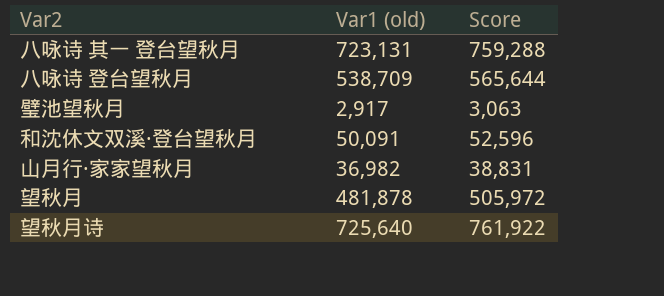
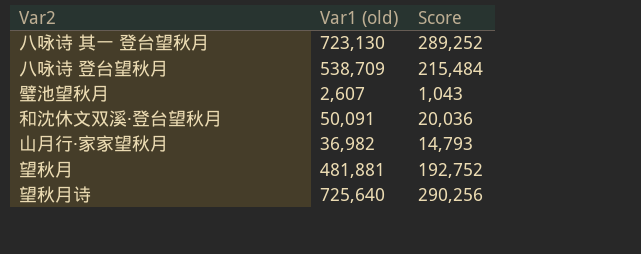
column Score | formula: [Var1 (old)] * 1.05 -> [Var1 (old)] * 0.4
八咏诗 其一 登台望秋月 | Var1 (old): 723,131 -> 723,130
璧池望秋月 | Var1 (old): 2,917 -> 2,607
望秋月 | Var1 (old): 481,878 -> 481,881

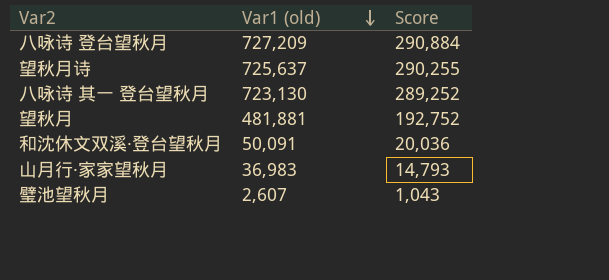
row order: none -> Var1 (old) descending
八咏诗 登台望秋月 | Var1 (old): 538,709 -> 727,209
八咏诗 登台望秋月 | Score: 215,484 -> 290,884
望秋月诗 | Var1 (old): 725,640 -> 725,637
望秋月诗 | Score: 290,256 -> 290,255
山月行·家家望秋月 | Var1 (old): 36,982 -> 36,983

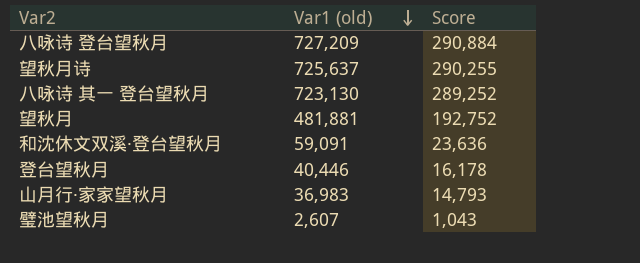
和沈休文双溪·登台望秋月 | Var1 (old): 50,091 -> 59,091
和沈休文双溪·登台望秋月 | Score: 20,036 -> 23,636
row 登台望秋月: none -> 40,446 | 16,178

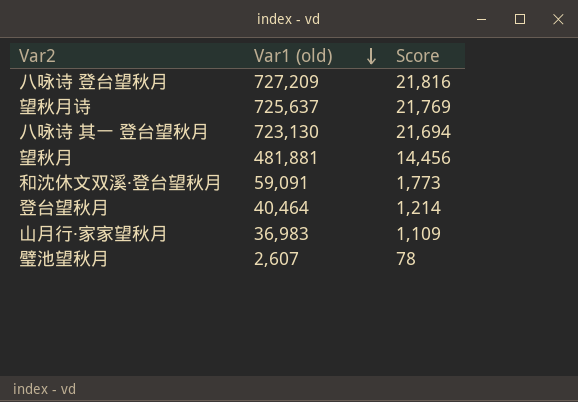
column Score | formula: [Var1 (old)] * 0.4 -> [Var1 (old)] * 0.03
登台望秋月 | Var1 (old): 40,446 -> 40,464

